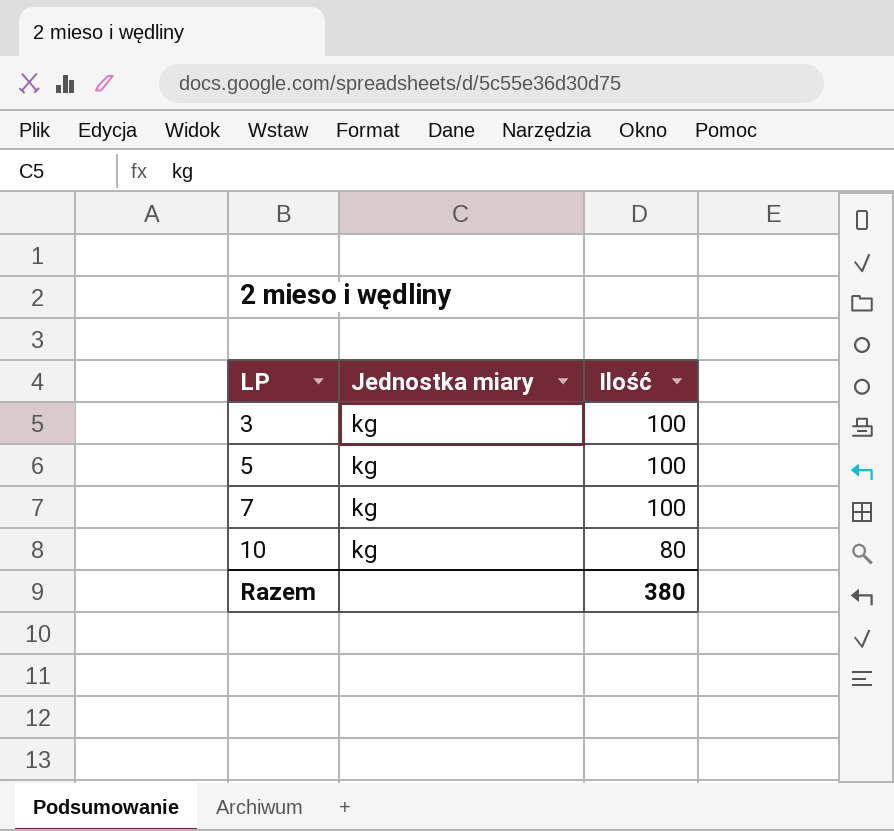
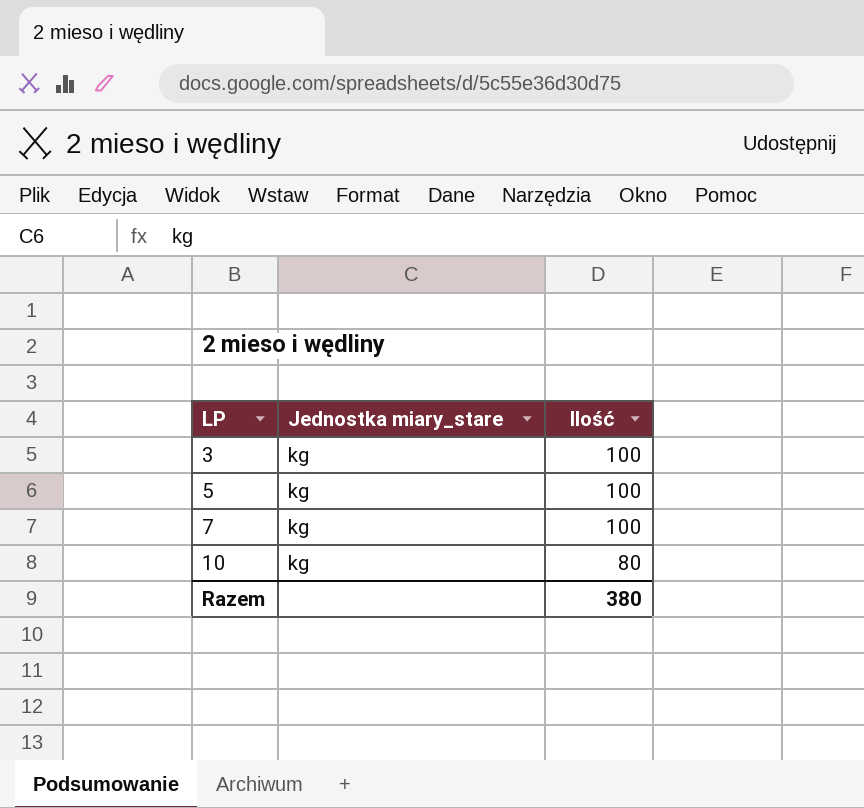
column name: Jednostka miary -> Jednostka miary_stare

